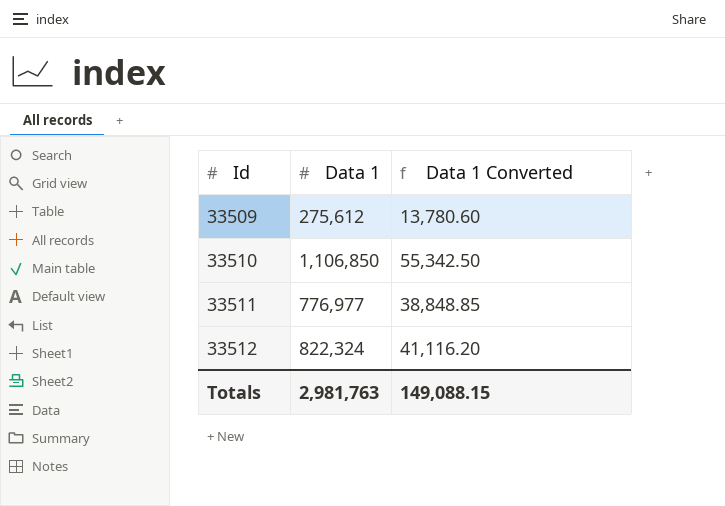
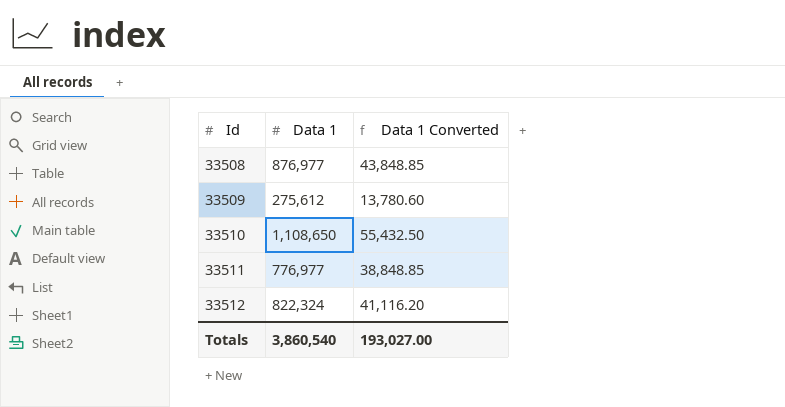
row 33508: none -> 876,977 | 43,848.85
33510 | Data 1: 1,106,850 -> 1,108,650
33510 | Data 1 Converted: 55,342.50 -> 55,432.50
Totals | Data 1: 2,981,763 -> 3,860,540
Totals | Data 1 Converted: 149,088.15 -> 193,027.00

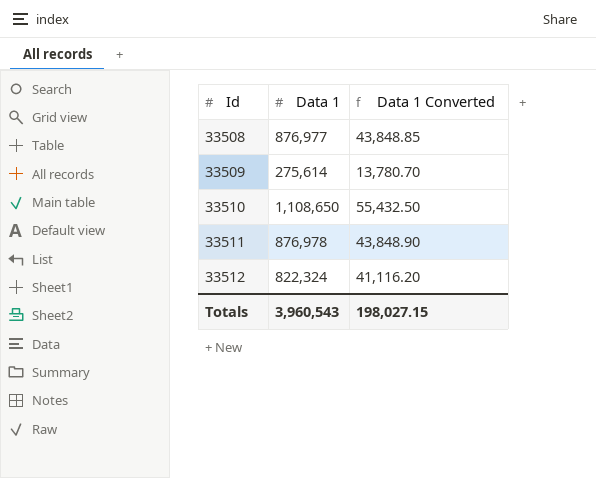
33509 | Data 1: 275,612 -> 275,614
33509 | Data 1 Converted: 13,780.60 -> 13,780.70
33511 | Data 1: 776,977 -> 876,978
33511 | Data 1 Converted: 38,848.85 -> 43,848.90
Totals | Data 1: 3,860,540 -> 3,960,543
Totals | Data 1 Converted: 193,027.00 -> 198,027.15

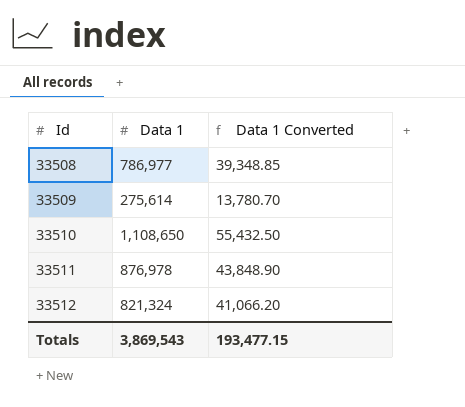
33508 | Data 1: 876,977 -> 786,977
33508 | Data 1 Converted: 43,848.85 -> 39,348.85
33512 | Data 1: 822,324 -> 821,324
33512 | Data 1 Converted: 41,116.20 -> 41,066.20
Totals | Data 1: 3,960,543 -> 3,869,543
Totals | Data 1 Converted: 198,027.15 -> 193,477.15

